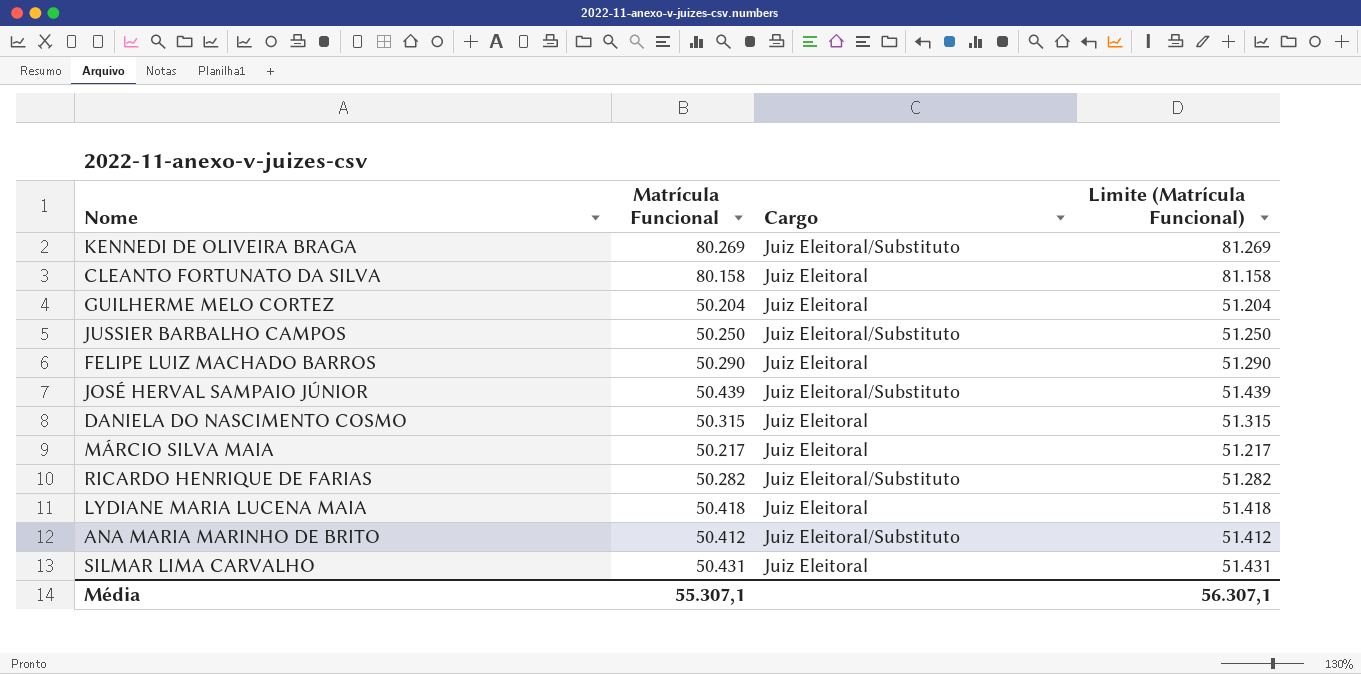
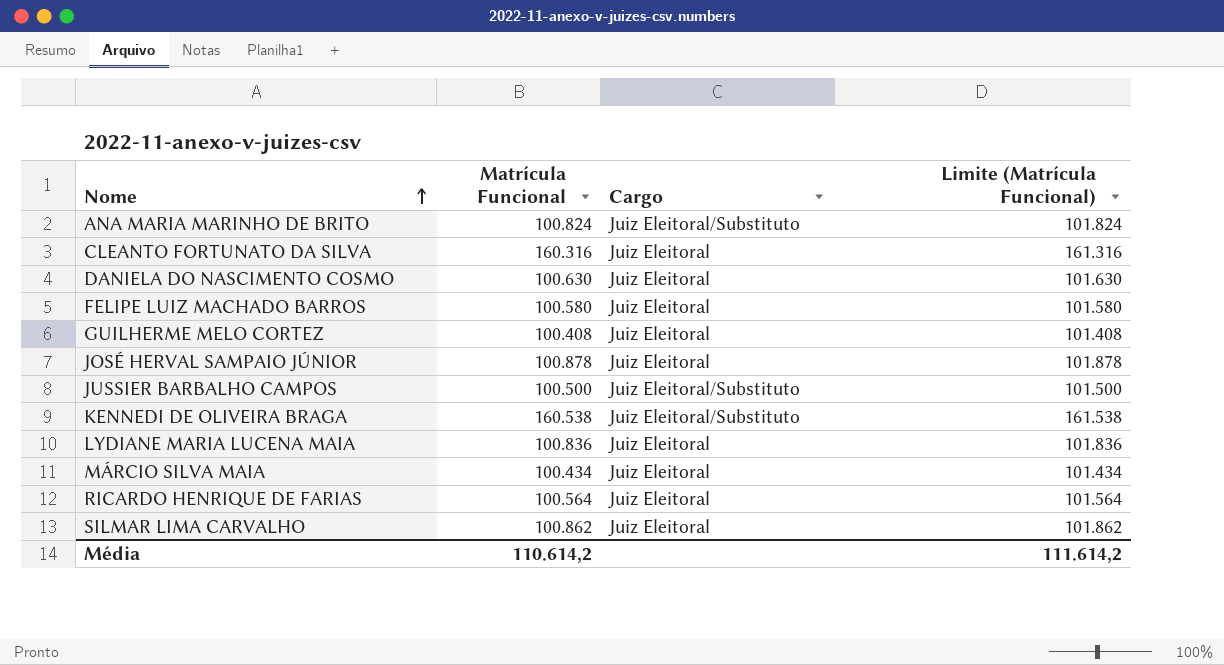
row order: none -> Nome ascending
ANA MARIA MARINHO DE BRITO | Matrícula Funcional: 50.412 -> 100.824
ANA MARIA MARINHO DE BRITO | Limite (Matrícula Funcional): 51.412 -> 101.824
CLEANTO FORTUNATO DA SILVA | Matrícula Funcional: 80.158 -> 160.316
CLEANTO FORTUNATO DA SILVA | Limite (Matrícula Funcional): 81.158 -> 161.316
DANIELA DO NASCIMENTO COSMO | Matrícula Funcional: 50.315 -> 100.630
DANIELA DO NASCIMENTO COSMO | Limite (Matrícula Funcional): 51.315 -> 101.630
FELIPE LUIZ MACHADO BARROS | Matrícula Funcional: 50.290 -> 100.580
FELIPE LUIZ MACHADO BARROS | Limite (Matrícula Funcional): 51.290 -> 101.580
GUILHERME MELO CORTEZ | Matrícula Funcional: 50.204 -> 100.408
GUILHERME MELO CORTEZ | Limite (Matrícula Funcional): 51.204 -> 101.408
JOSÉ HERVAL SAMPAIO JÚNIOR | Matrícula Funcional: 50.439 -> 100.878
JOSÉ HERVAL SAMPAIO JÚNIOR | Cargo: Juiz Eleitoral/Substituto -> Juiz Eleitoral
JOSÉ HERVAL SAMPAIO JÚNIOR | Limite (Matrícula Funcional): 51.439 -> 101.878
JUSSIER BARBALHO CAMPOS | Matrícula Funcional: 50.250 -> 100.500
JUSSIER BARBALHO CAMPOS | Limite (Matrícula Funcional): 51.250 -> 101.500
KENNEDI DE OLIVEIRA BRAGA | Matrícula Funcional: 80.269 -> 160.538
KENNEDI DE OLIVEIRA BRAGA | Limite (Matrícula Funcional): 81.269 -> 161.538
LYDIANE MARIA LUCENA MAIA | Matrícula Funcional: 50.418 -> 100.836
LYDIANE MARIA LUCENA MAIA | Limite (Matrícula Funcional): 51.418 -> 101.836
MÁRCIO SILVA MAIA | Matrícula Funcional: 50.217 -> 100.434
MÁRCIO SILVA MAIA | Limite (Matrícula Funcional): 51.217 -> 101.434
RICARDO HENRIQUE DE FARIAS | Matrícula Funcional: 50.282 -> 100.564
RICARDO HENRIQUE DE FARIAS | Cargo: Juiz Eleitoral/Substituto -> Juiz Eleitoral
RICARDO HENRIQUE DE FARIAS | Limite (Matrícula Funcional): 51.282 -> 101.564
SILMAR LIMA CARVALHO | Matrícula Funcional: 50.431 -> 100.862
SILMAR LIMA CARVALHO | Limite (Matrícula Funcional): 51.431 -> 101.862
Média | Matrícula Funcional: 55.307,1 -> 110.614,2
Média | Limite (Matrícula Funcional): 56.307,1 -> 111.614,2

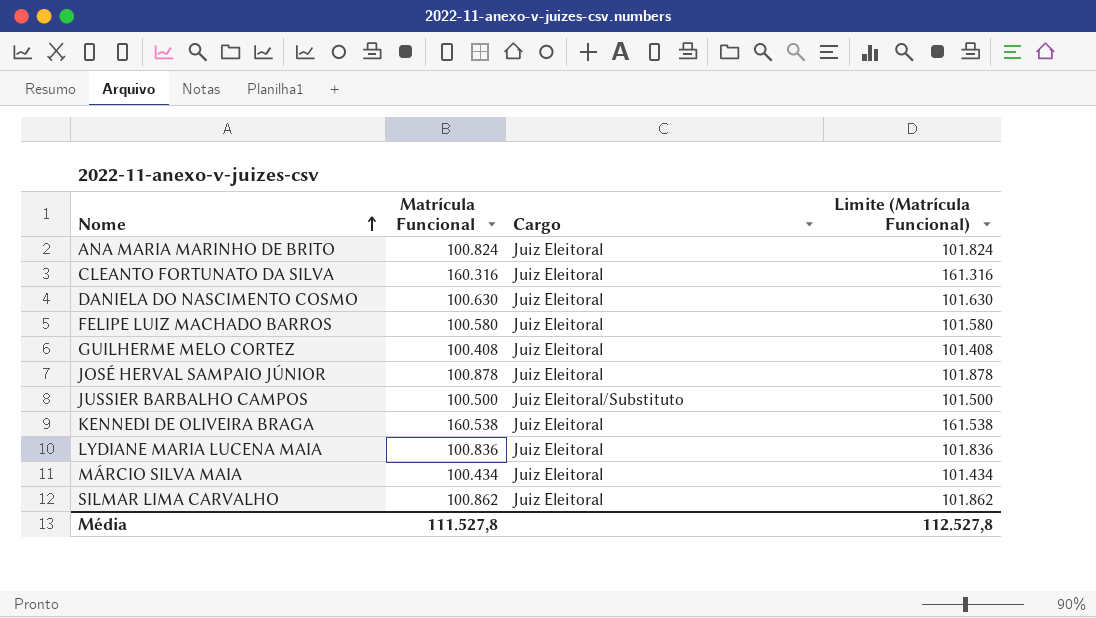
row RICARDO HENRIQUE DE FARIAS: 100.564 | Juiz Eleitoral | 101.564 -> none
ANA MARIA MARINHO DE BRITO | Cargo: Juiz Eleitoral/Substituto -> Juiz Eleitoral
KENNEDI DE OLIVEIRA BRAGA | Cargo: Juiz Eleitoral/Substituto -> Juiz Eleitoral
Média | Matrícula Funcional: 110.614,2 -> 111.527,8
Média | Limite (Matrícula Funcional): 111.614,2 -> 112.527,8

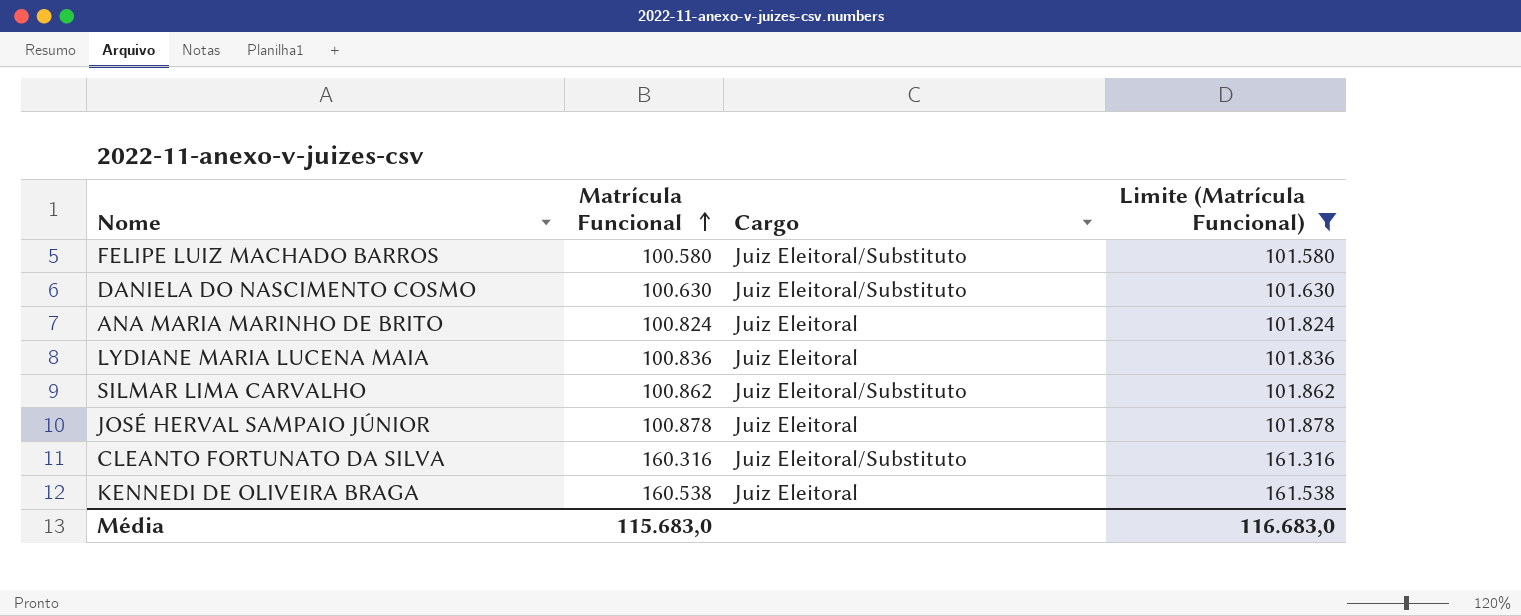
filter: none -> Limite (Matrícula Funcional) >= 101.580
row order: Nome ascending -> Matrícula Funcional ascending
FELIPE LUIZ MACHADO BARROS | Cargo: Juiz Eleitoral -> Juiz Eleitoral/Substituto
DANIELA DO NASCIMENTO COSMO | Cargo: Juiz Eleitoral -> Juiz Eleitoral/Substituto
SILMAR LIMA CARVALHO | Cargo: Juiz Eleitoral -> Juiz Eleitoral/Substituto
CLEANTO FORTUNATO DA SILVA | Cargo: Juiz Eleitoral -> Juiz Eleitoral/Substituto
Média | Matrícula Funcional: 111.527,8 -> 115.683,0
Média | Limite (Matrícula Funcional): 112.527,8 -> 116.683,0

